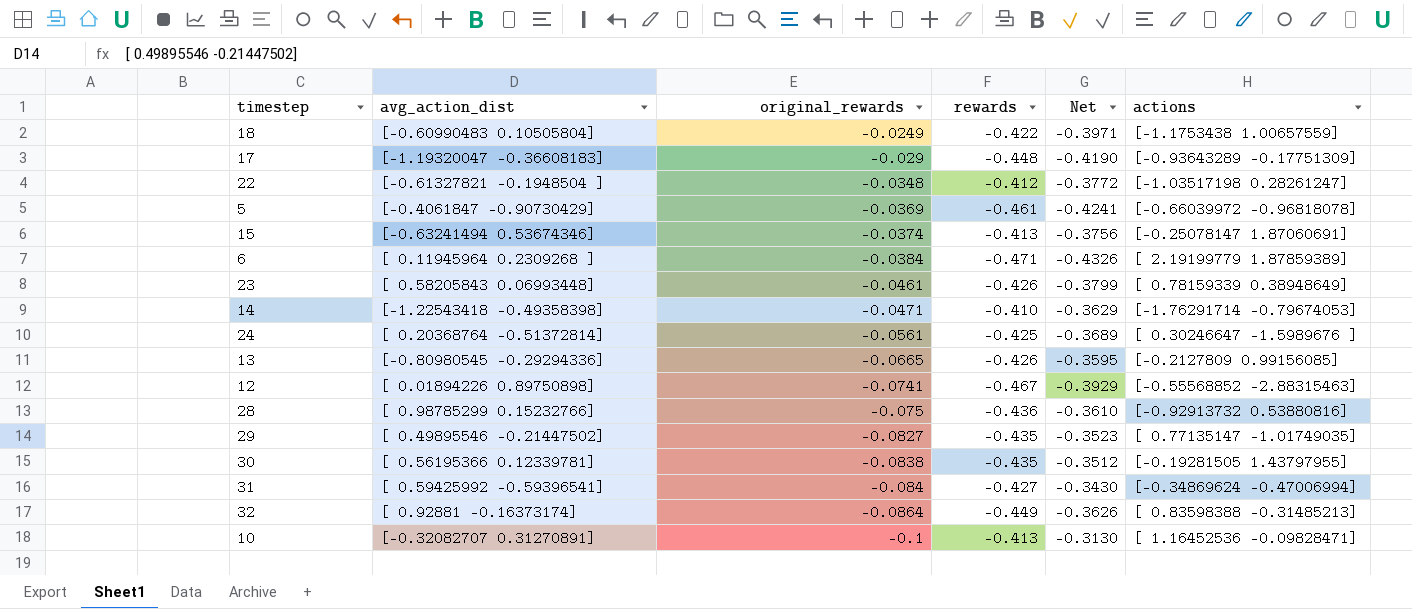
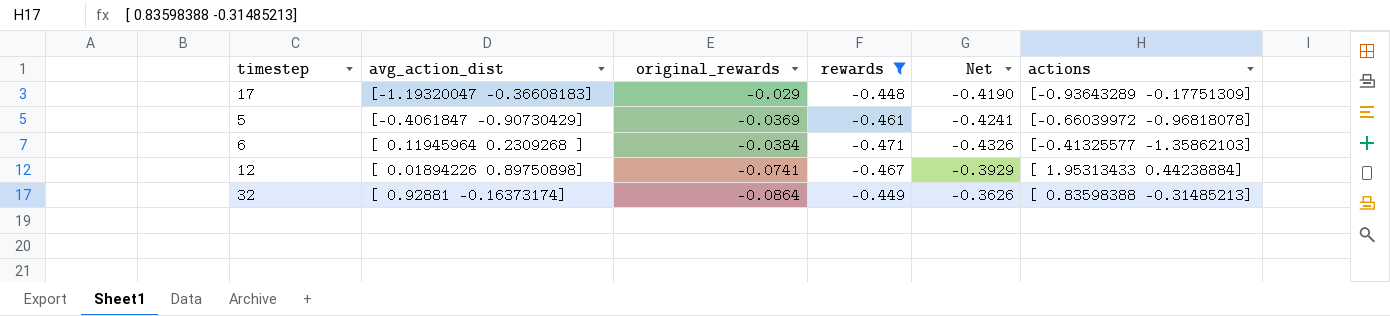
filter: none -> rewards <= -0.448
6 | actions: [ 2.19199779 1.87859389] -> [-0.41325577 -1.35862103]
12 | actions: [-0.55568852 -2.88315463] -> [ 1.95313433 0.44238884]

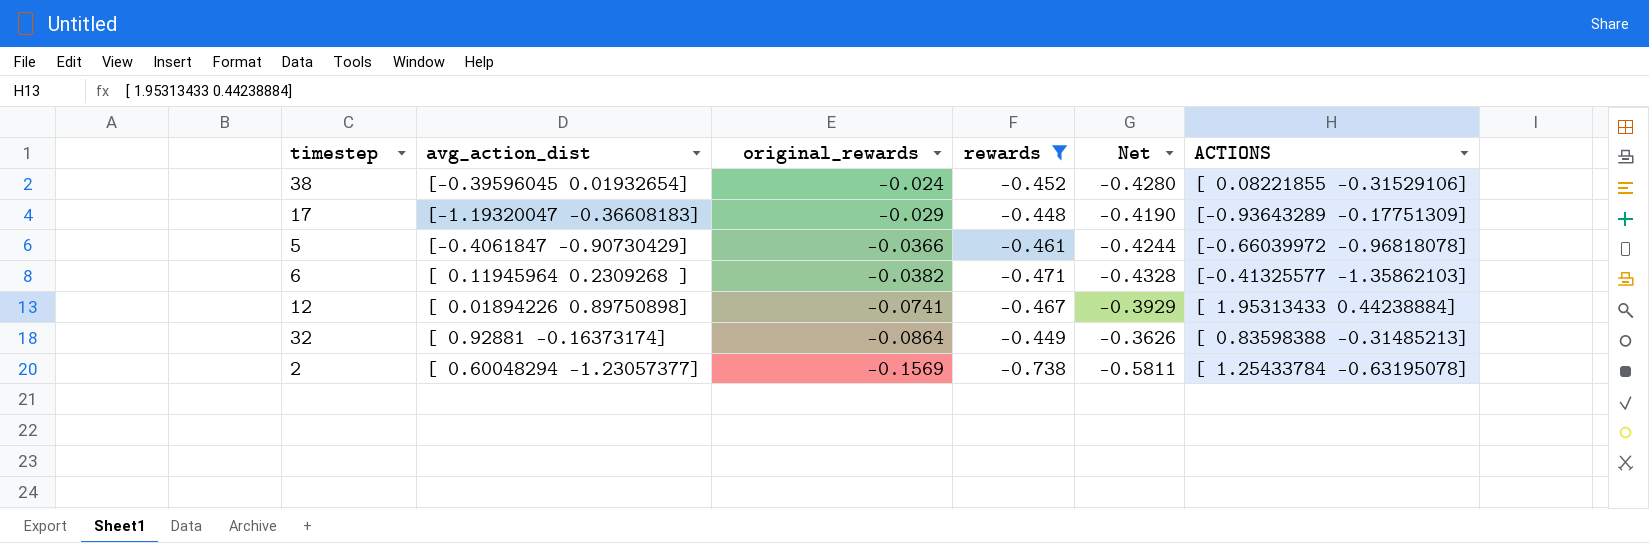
column name: actions -> ACTIONS
row 38: none -> [-0.39596045 0.01932654] | -0.024 | -0.452 | -0.4280 | [ 0.08221855 -0.31529106]
5 | original_rewards: -0.0369 -> -0.0366
5 | Net: -0.4241 -> -0.4244
6 | original_rewards: -0.0384 -> -0.0382
6 | Net: -0.4326 -> -0.4328
row 2: none -> [ 0.60048294 -1.23057377] | -0.1569 | -0.738 | -0.5811 | [ 1.25433784 -0.63195078]

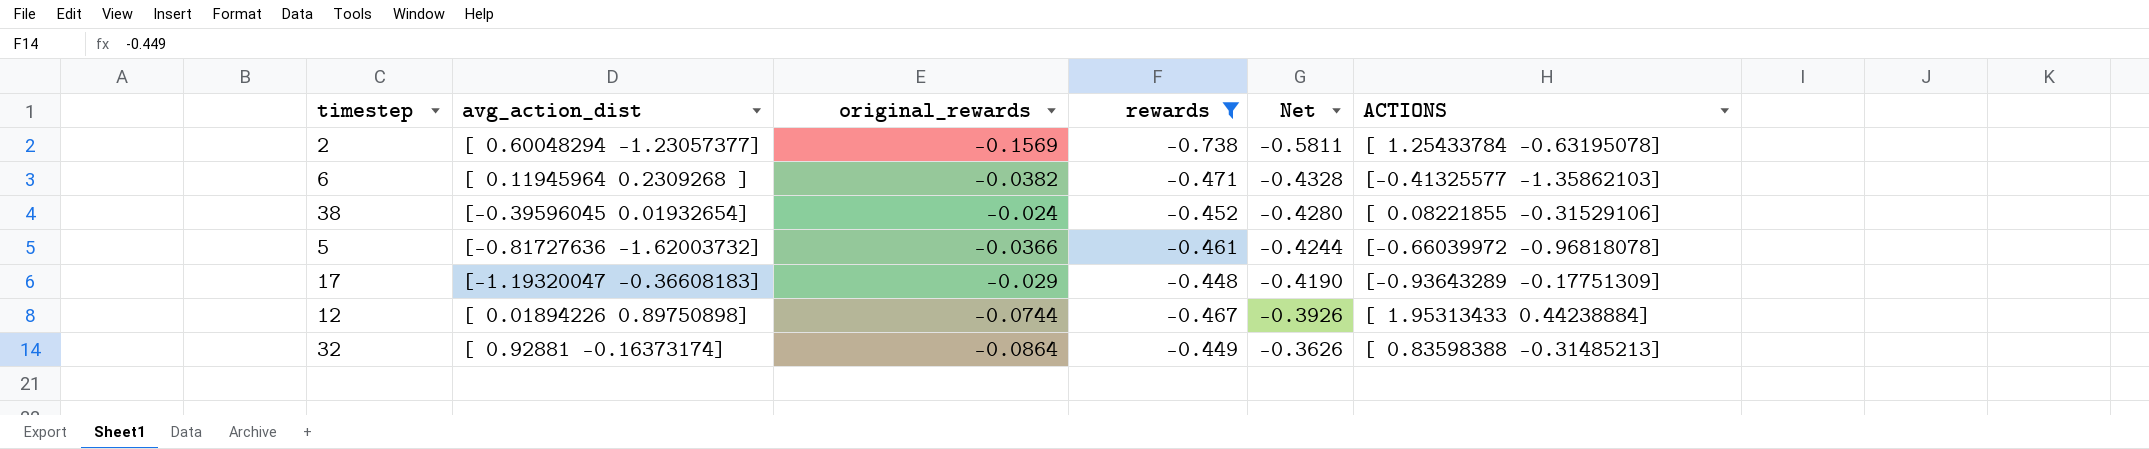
row order: original_rewards descending -> Net ascending
5 | avg_action_dist: [-0.4061847 -0.90730429] -> [-0.81727636 -1.62003732]
12 | original_rewards: -0.0741 -> -0.0744
12 | Net: -0.3929 -> -0.3926

